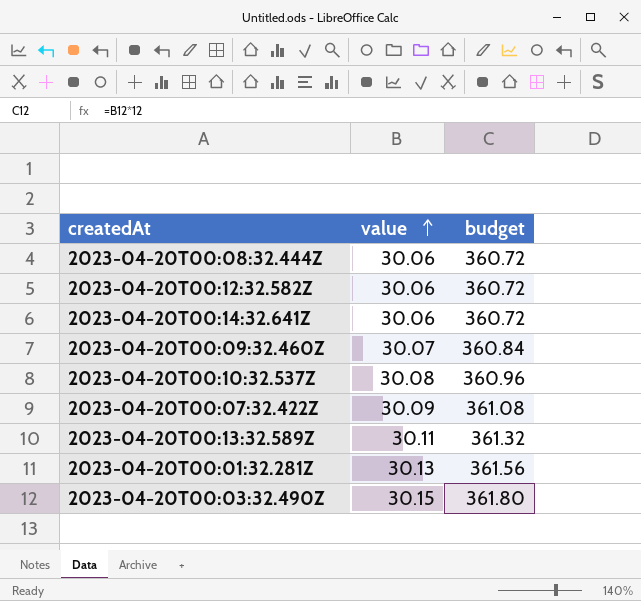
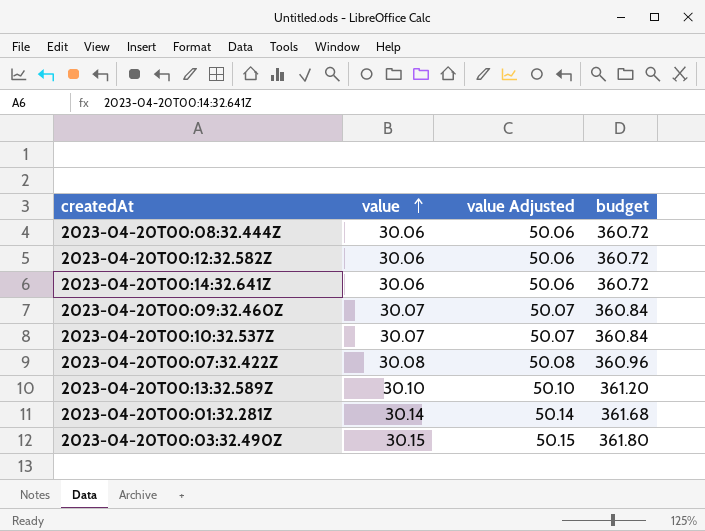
column value Adjusted | formula: none -> [value] + 20
2023-04-20T00:10:32.537Z | value: 30.08 -> 30.07
2023-04-20T00:10:32.537Z | budget: 360.96 -> 360.84
2023-04-20T00:07:32.422Z | value: 30.09 -> 30.08
2023-04-20T00:07:32.422Z | budget: 361.08 -> 360.96
2023-04-20T00:13:32.589Z | value: 30.11 -> 30.10
2023-04-20T00:13:32.589Z | budget: 361.32 -> 361.20
2023-04-20T00:01:32.281Z | value: 30.13 -> 30.14
2023-04-20T00:01:32.281Z | budget: 361.56 -> 361.68

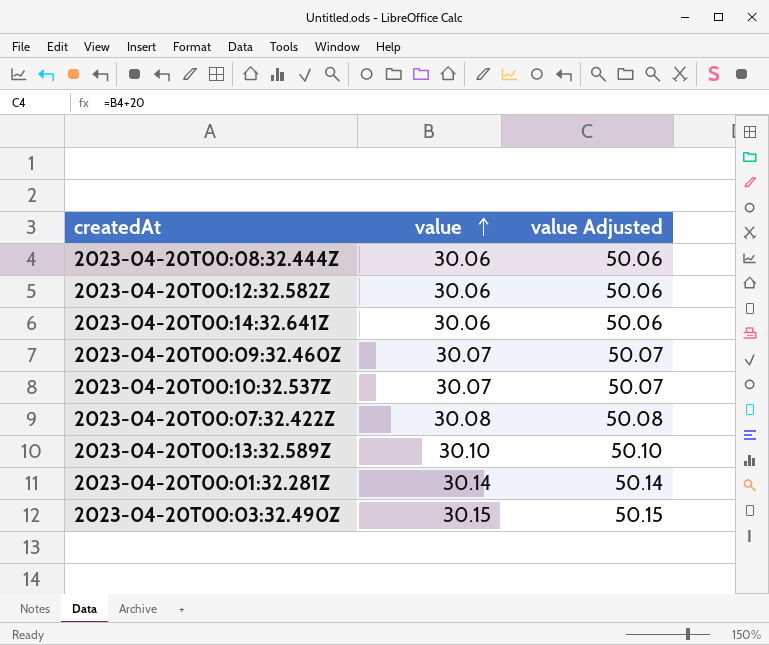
column budget | formula: [value] * 12 -> none

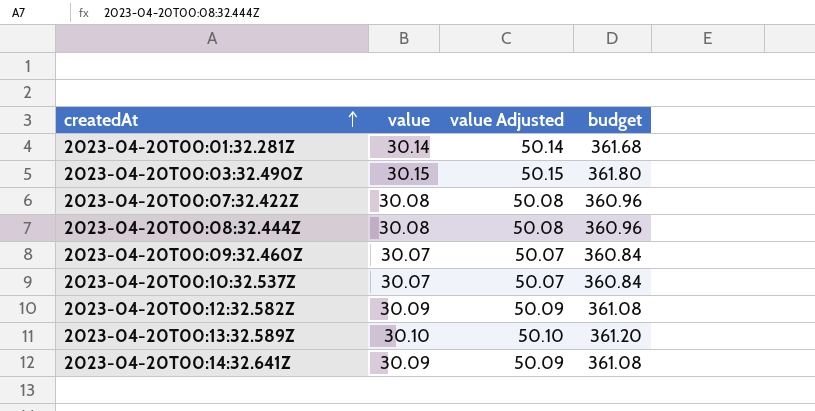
row order: value ascending -> createdAt ascending
column budget | formula: none -> [value] * 12
2023-04-20T00:08:32.444Z | value: 30.06 -> 30.08
2023-04-20T00:08:32.444Z | value Adjusted: 50.06 -> 50.08
2023-04-20T00:12:32.582Z | value: 30.06 -> 30.09
2023-04-20T00:12:32.582Z | value Adjusted: 50.06 -> 50.09
2023-04-20T00:14:32.641Z | value: 30.06 -> 30.09
2023-04-20T00:14:32.641Z | value Adjusted: 50.06 -> 50.09

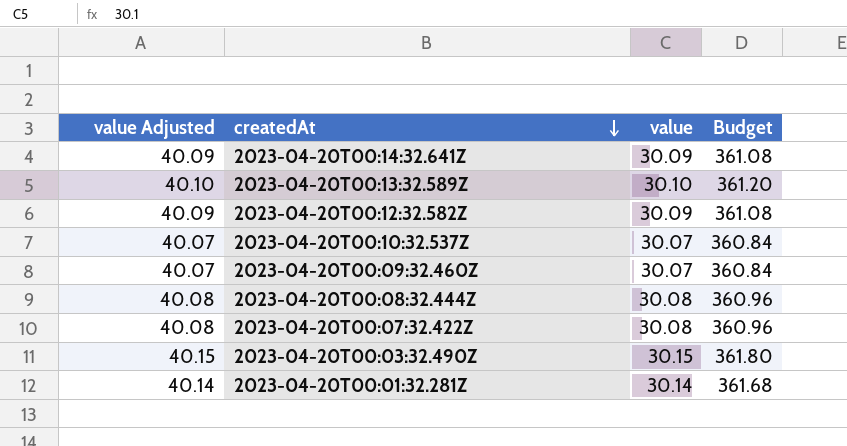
row order: createdAt ascending -> createdAt descending
column value Adjusted | formula: [value] + 20 -> [value] + 10
column value Adjusted | position: 3 -> 1
column name: budget -> Budget

